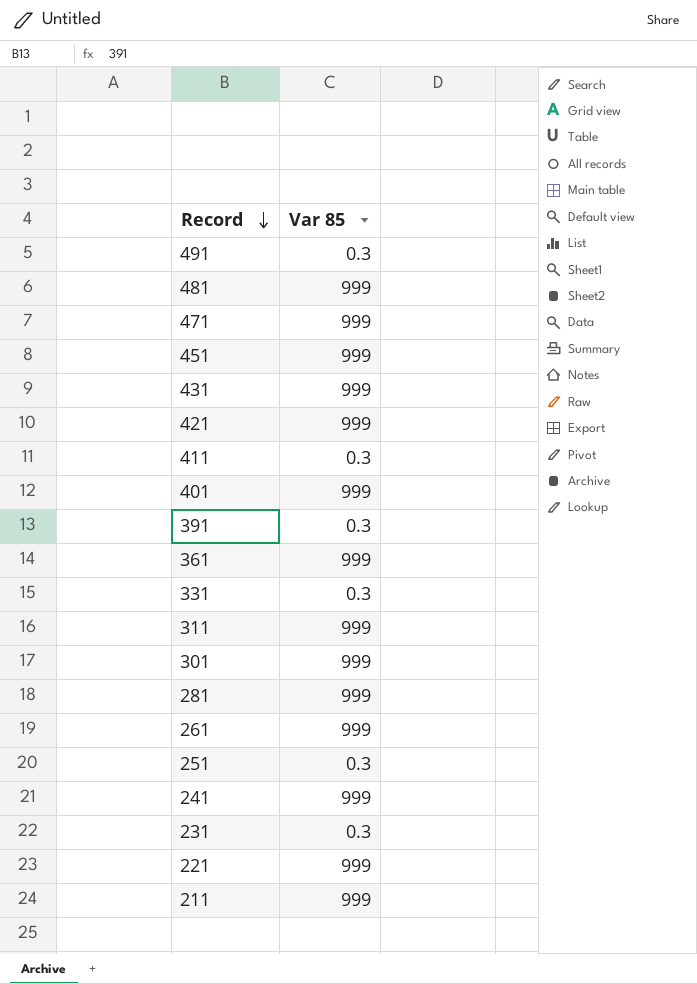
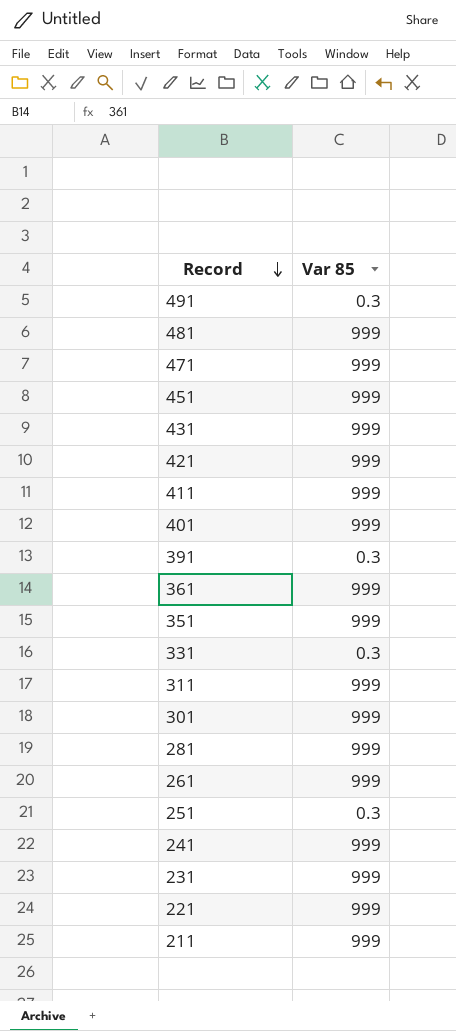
411 | Var 85: 0.3 -> 999
row 351: none -> 999
231 | Var 85: 0.3 -> 999

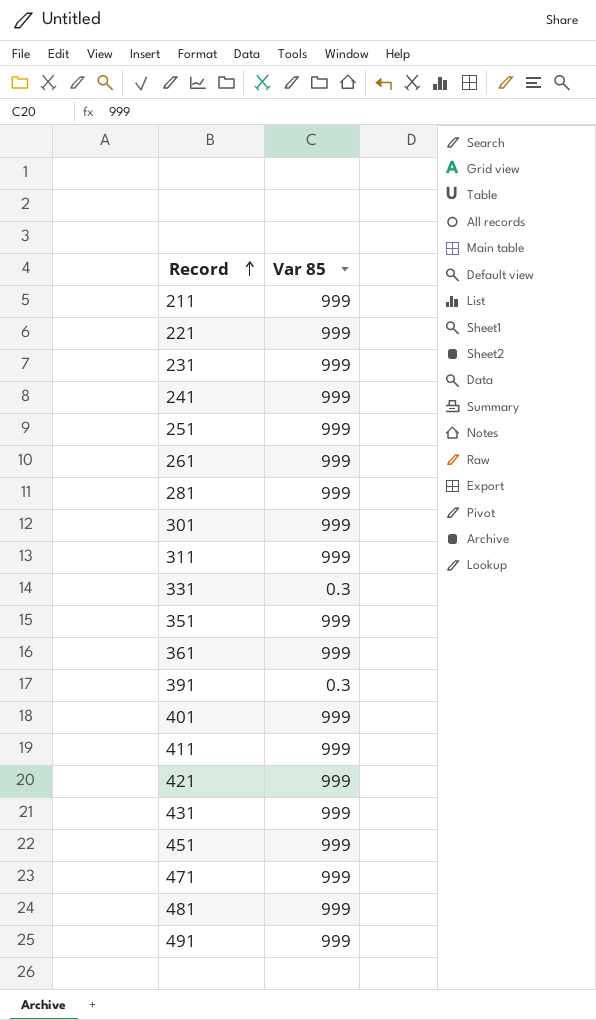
row order: Record descending -> Record ascending
251 | Var 85: 0.3 -> 999
491 | Var 85: 0.3 -> 999

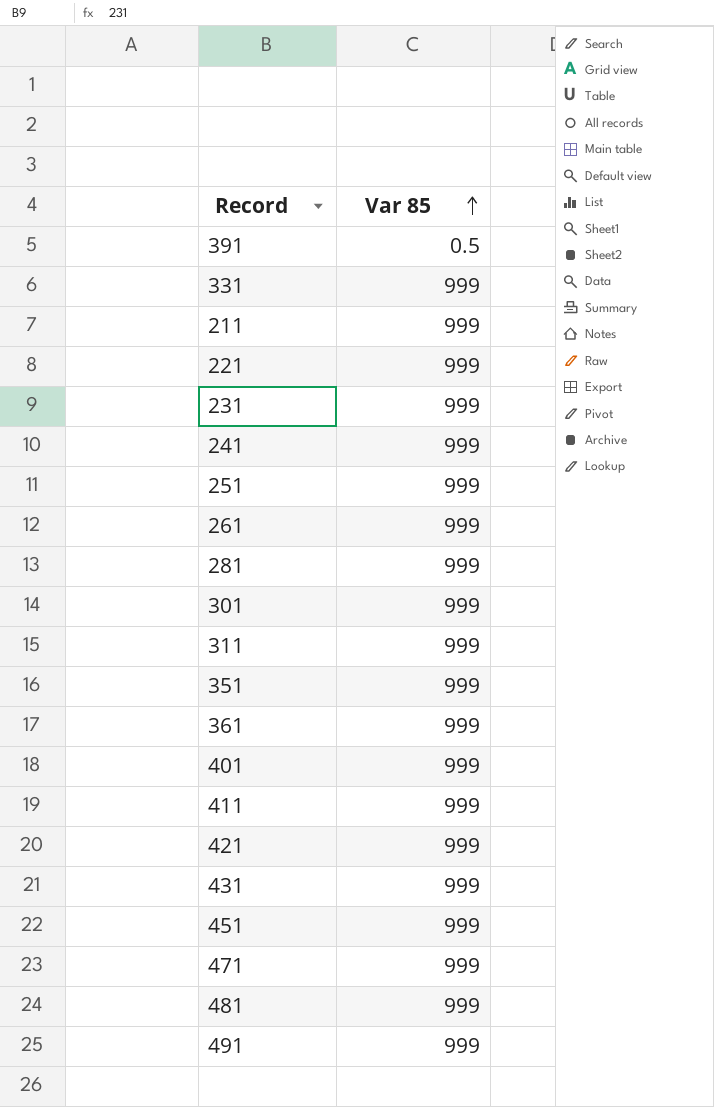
row order: Record ascending -> Var 85 ascending
391 | Var 85: 0.3 -> 0.5
331 | Var 85: 0.3 -> 999

